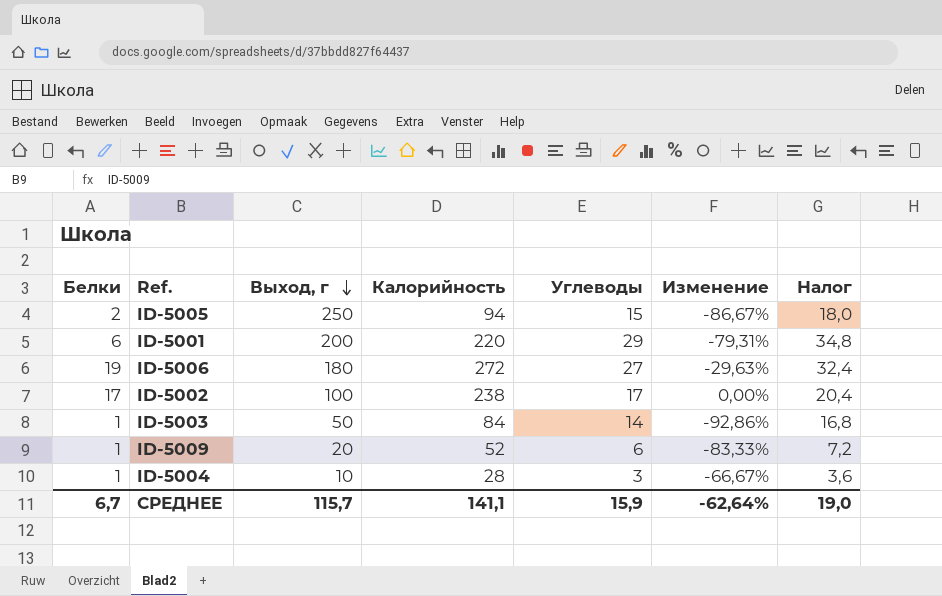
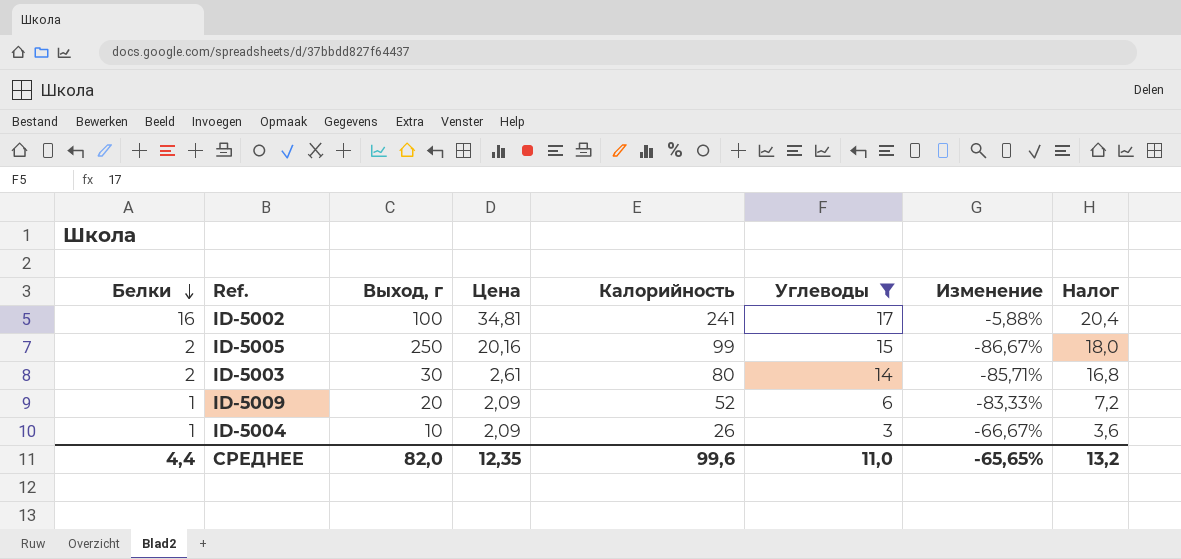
filter: none -> Углеводы <= 17
row order: Выход, г descending -> Белки descending
column Цена | position: none -> 4
ID-5002 | Белки: 17 -> 16
ID-5002 | Калорийность: 238 -> 241
ID-5002 | Изменение: 0,00% -> -5,88%
ID-5005 | Калорийность: 94 -> 99
ID-5003 | Белки: 1 -> 2
ID-5003 | Выход, г: 50 -> 30
ID-5003 | Калорийность: 84 -> 80
ID-5003 | Изменение: -92,86% -> -85,71%
ID-5004 | Калорийность: 28 -> 26
СРЕДНЕЕ | Белки: 6,7 -> 4,4
СРЕДНЕЕ | Выход, г: 115,7 -> 82,0
СРЕДНЕЕ | Калорийность: 141,1 -> 99,6
СРЕДНЕЕ | Углеводы: 15,9 -> 11,0
СРЕДНЕЕ | Изменение: -62,64% -> -65,65%
СРЕДНЕЕ | Налог: 19,0 -> 13,2

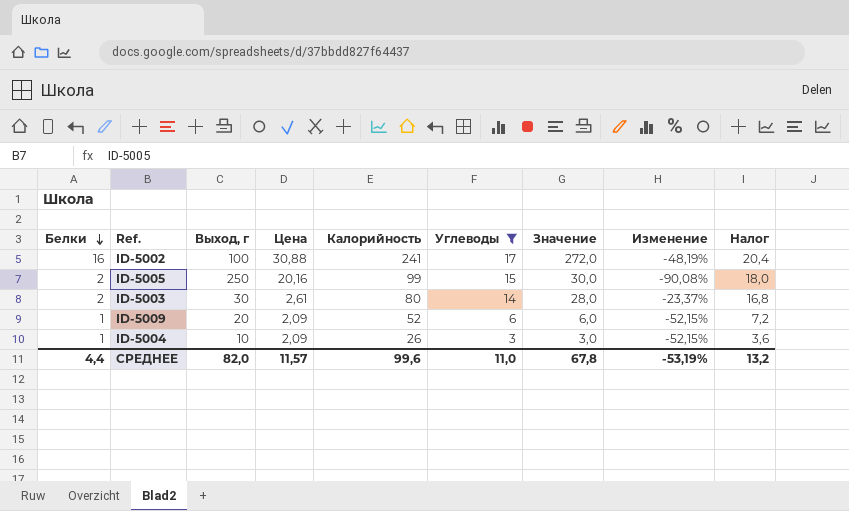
column Значение | formula: none -> [Белки] * [Углеводы]
column Изменение | formula: ([Белки] - [Углеводы]) / [Углеводы] -> ([Белки] - [Цена]) / [Цена]
ID-5002 | Цена: 34,81 -> 30,88
СРЕДНЕЕ | Цена: 12,35 -> 11,57
СРЕДНЕЕ | Изменение: -65,65% -> -53,19%

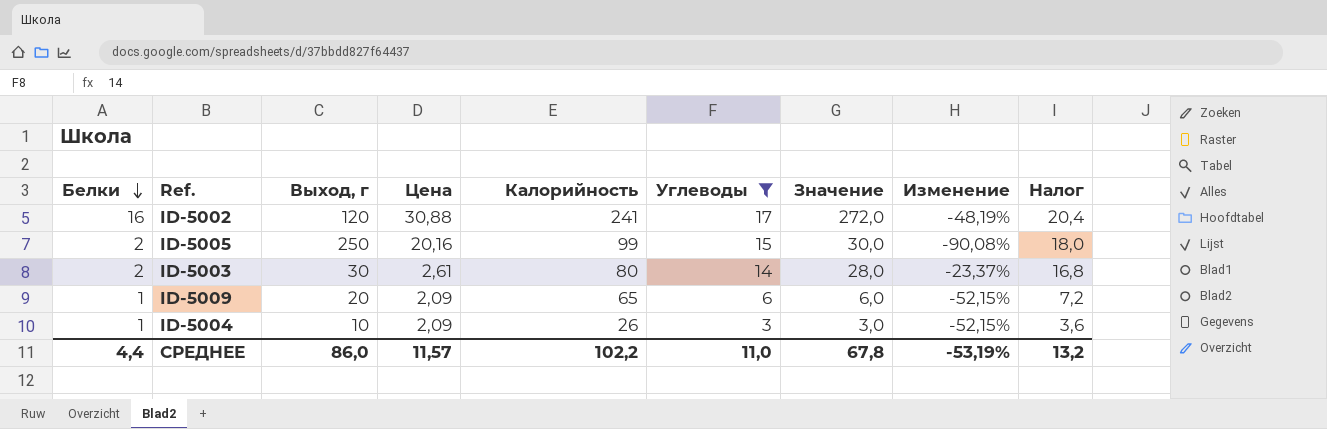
ID-5002 | Выход, г: 100 -> 120
ID-5009 | Калорийность: 52 -> 65
СРЕДНЕЕ | Выход, г: 82,0 -> 86,0
СРЕДНЕЕ | Калорийность: 99,6 -> 102,2

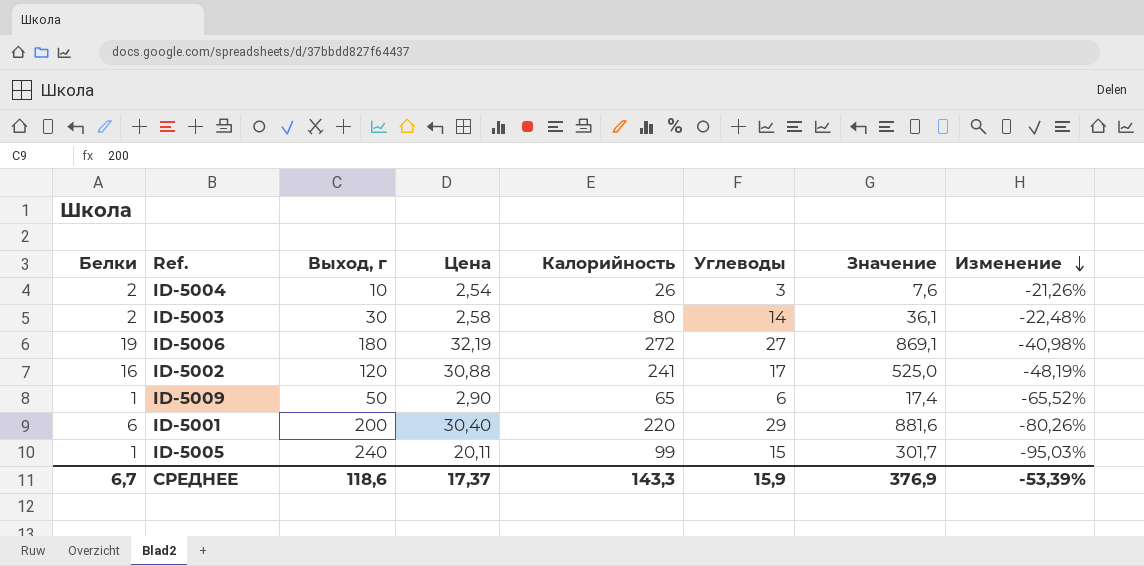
filter: Углеводы <= 17 -> none
row order: Белки descending -> Изменение descending
column Налог | formula: [Углеводы] * 1,2 -> none
column Значение | formula: [Белки] * [Углеводы] -> [Цена] * [Углеводы]
ID-5004 | Белки: 1 -> 2
ID-5004 | Цена: 2,09 -> 2,54
ID-5004 | Изменение: -52,15% -> -21,26%
ID-5003 | Цена: 2,61 -> 2,58
ID-5003 | Изменение: -23,37% -> -22,48%
ID-5009 | Выход, г: 20 -> 50
ID-5009 | Цена: 2,09 -> 2,90
ID-5009 | Изменение: -52,15% -> -65,52%
ID-5005 | Белки: 2 -> 1
ID-5005 | Выход, г: 250 -> 240
ID-5005 | Цена: 20,16 -> 20,11
ID-5005 | Изменение: -90,08% -> -95,03%
СРЕДНЕЕ | Белки: 4,4 -> 6,7
СРЕДНЕЕ | Выход, г: 86,0 -> 118,6
СРЕДНЕЕ | Цена: 11,57 -> 17,37
СРЕДНЕЕ | Калорийность: 102,2 -> 143,3
СРЕДНЕЕ | Углеводы: 11,0 -> 15,9
СРЕДНЕЕ | Значение: 67,8 -> 376,9
СРЕДНЕЕ | Изменение: -53,19% -> -53,39%

